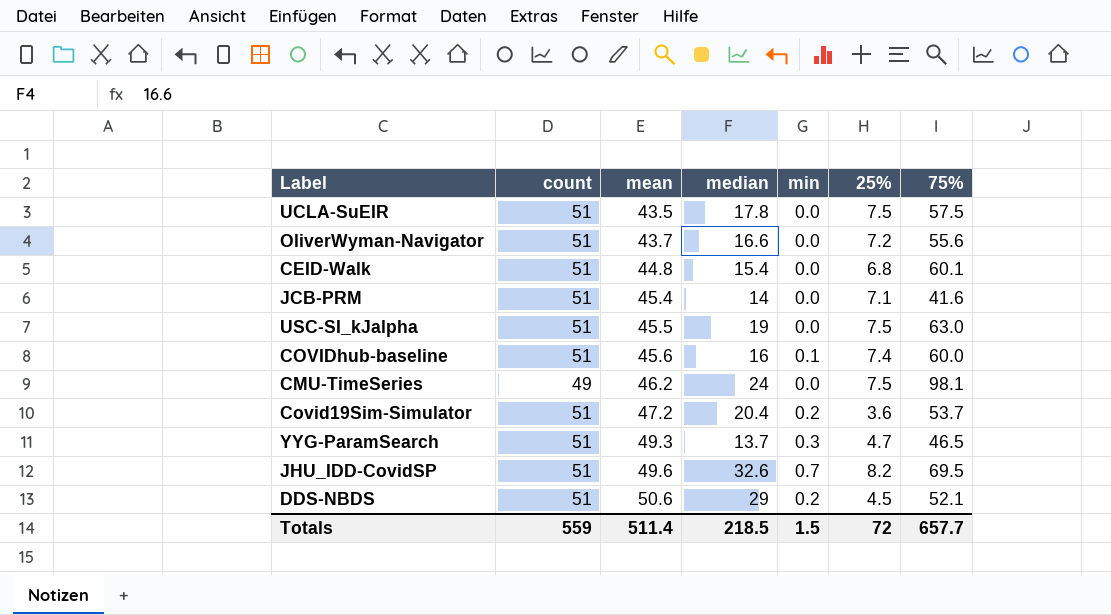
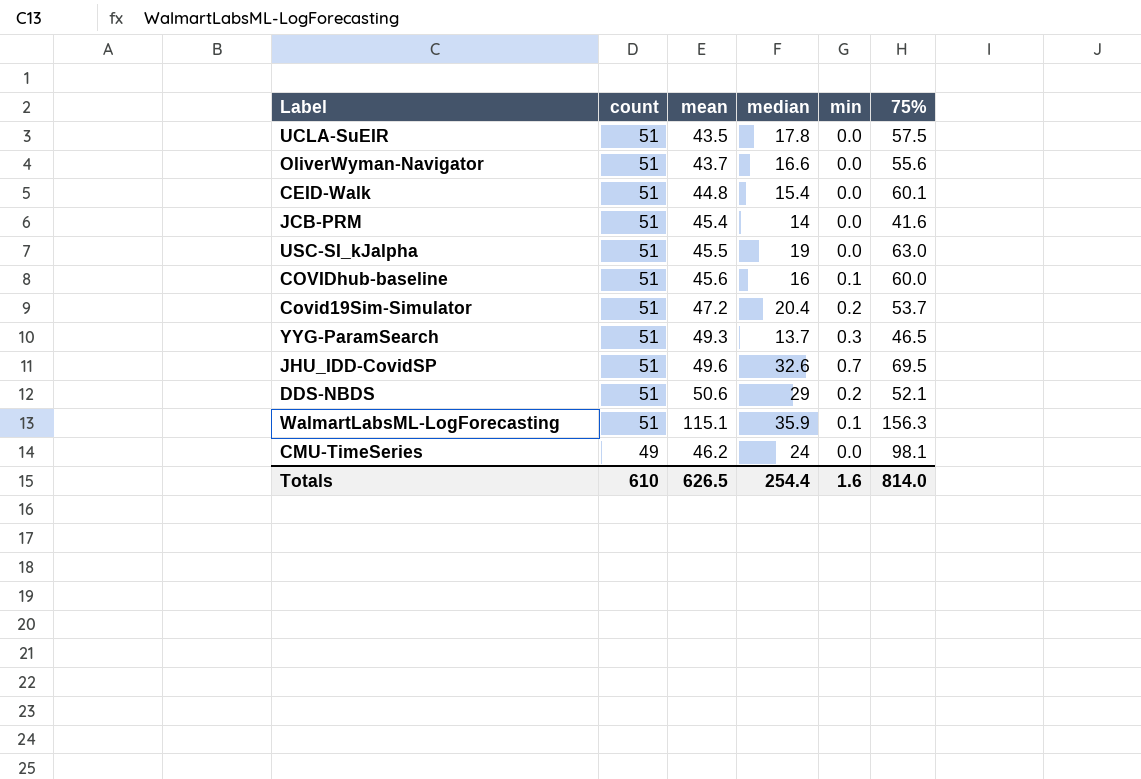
row order: mean ascending -> count descending
column 25% | position: 6 -> none
row WalmartLabsML-LogForecasting: none -> 51 | 115.1 | 35.9 | 0.1 | 156.3
Totals | count: 559 -> 610
Totals | mean: 511.4 -> 626.5
Totals | median: 218.5 -> 254.4
Totals | min: 1.5 -> 1.6
Totals | 75%: 657.7 -> 814.0

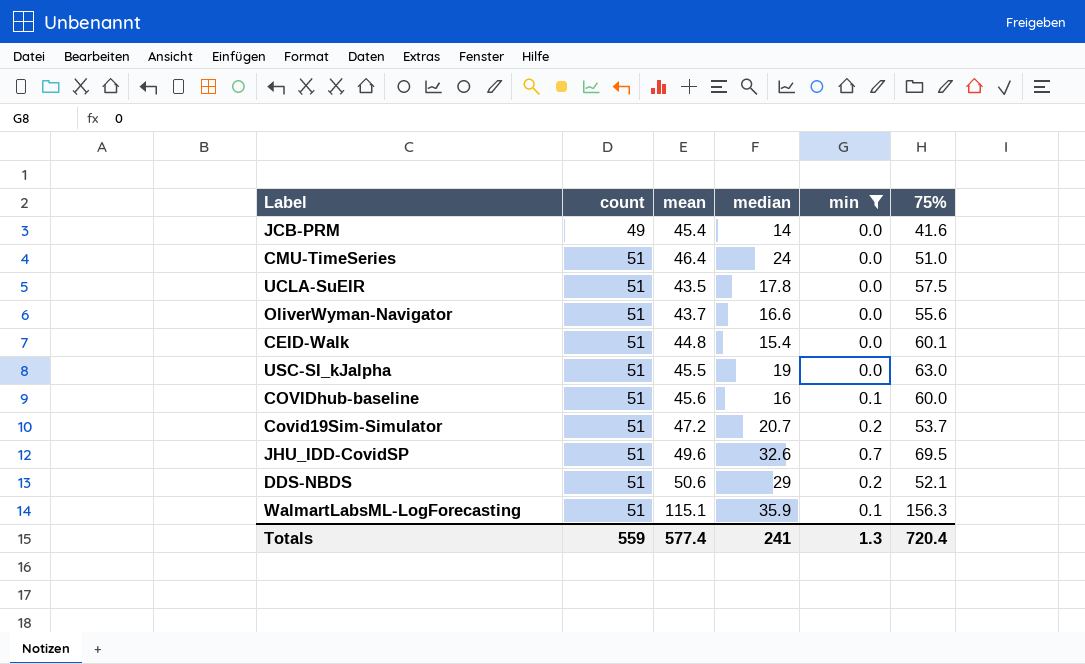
filter: none -> min != 0.3
row order: count descending -> count ascending
JCB-PRM | count: 51 -> 49
CMU-TimeSeries | count: 49 -> 51
CMU-TimeSeries | mean: 46.2 -> 46.4
CMU-TimeSeries | 75%: 98.1 -> 51.0
Covid19Sim-Simulator | median: 20.4 -> 20.7
Totals | count: 610 -> 559
Totals | mean: 626.5 -> 577.4
Totals | median: 254.4 -> 241
Totals | min: 1.6 -> 1.3
Totals | 75%: 814.0 -> 720.4

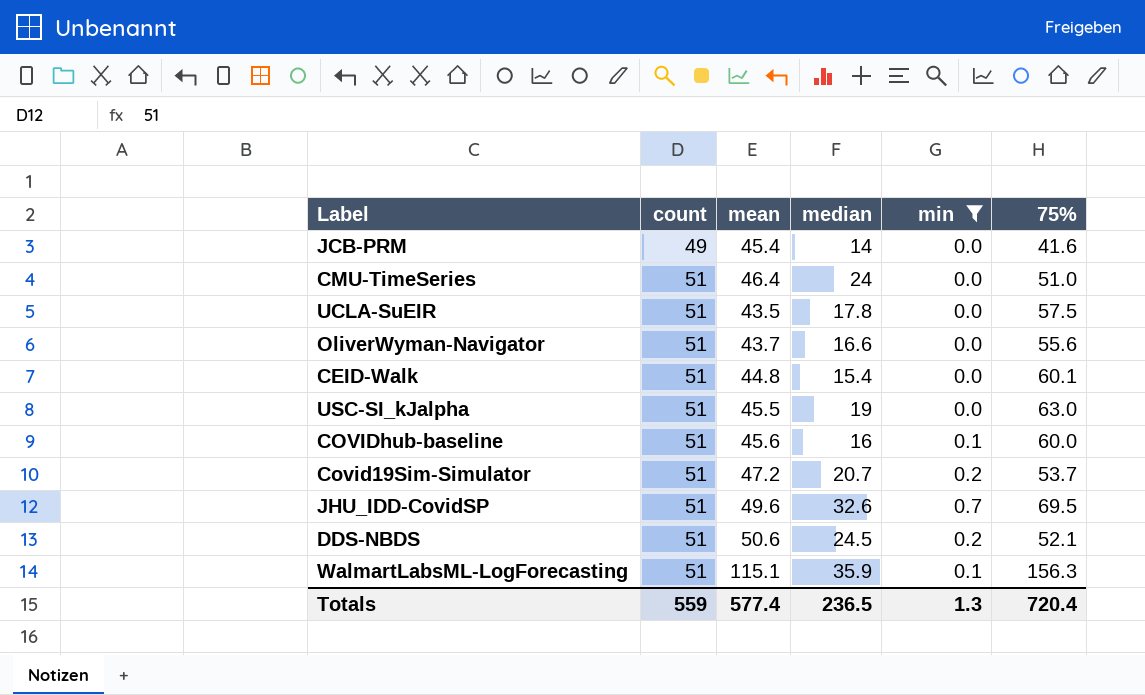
DDS-NBDS | median: 29 -> 24.5
Totals | median: 241 -> 236.5

